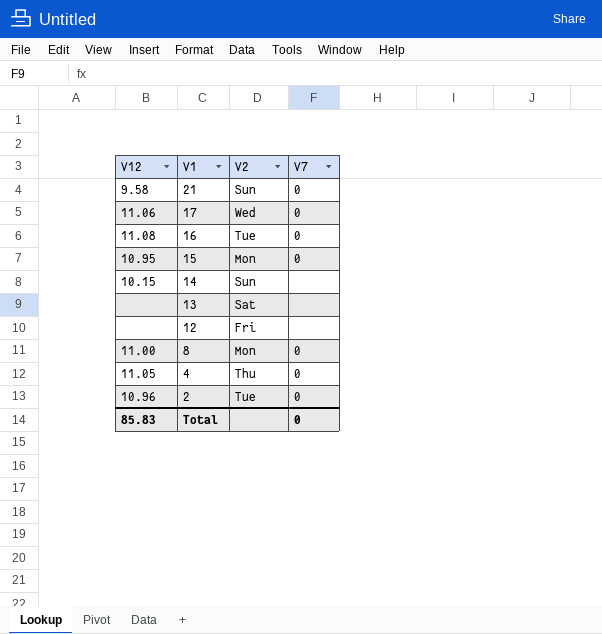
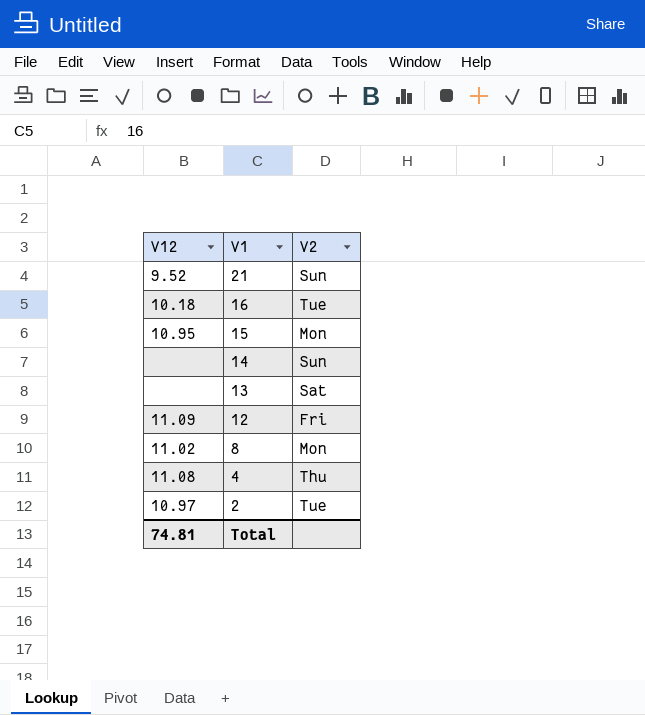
column V7 | position: 4 -> none
row 17: 11.06 | Wed | 0 -> none
21 | V12: 9.58 -> 9.52
16 | V12: 11.08 -> 10.18
14 | V12: 10.15 -> none
12 | V12: none -> 11.09
8 | V12: 11.00 -> 11.02
4 | V12: 11.05 -> 11.08
2 | V12: 10.96 -> 10.97
Total | V12: 85.83 -> 74.81

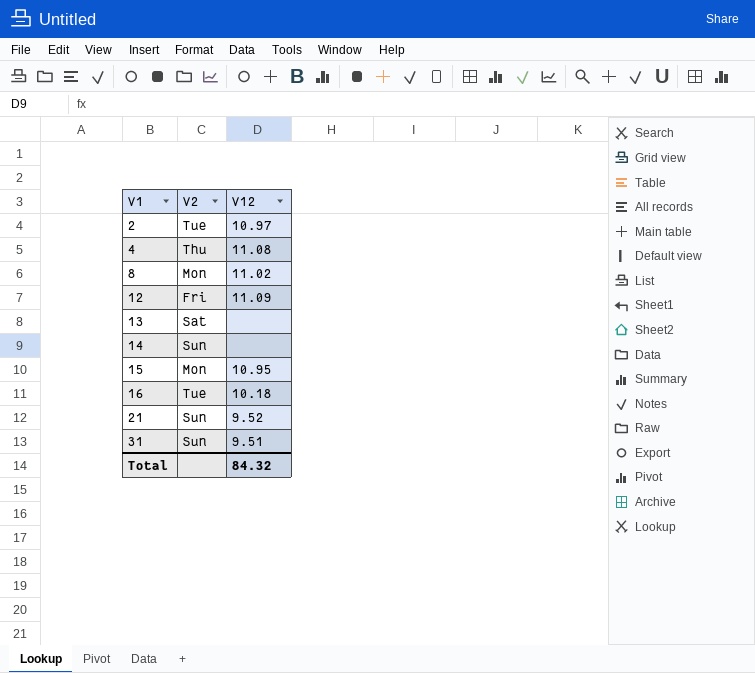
row order: V1 descending -> V1 ascending
column V12 | position: 1 -> 3
row 31: none -> Sun | 9.51
Total | V12: 74.81 -> 84.32

